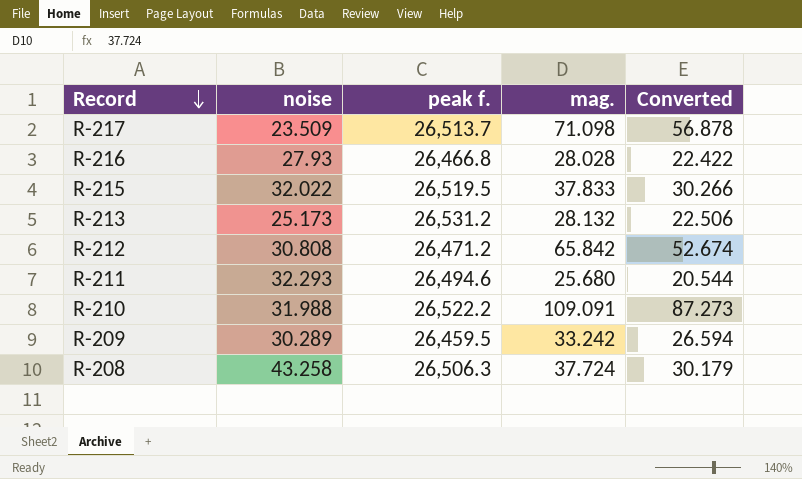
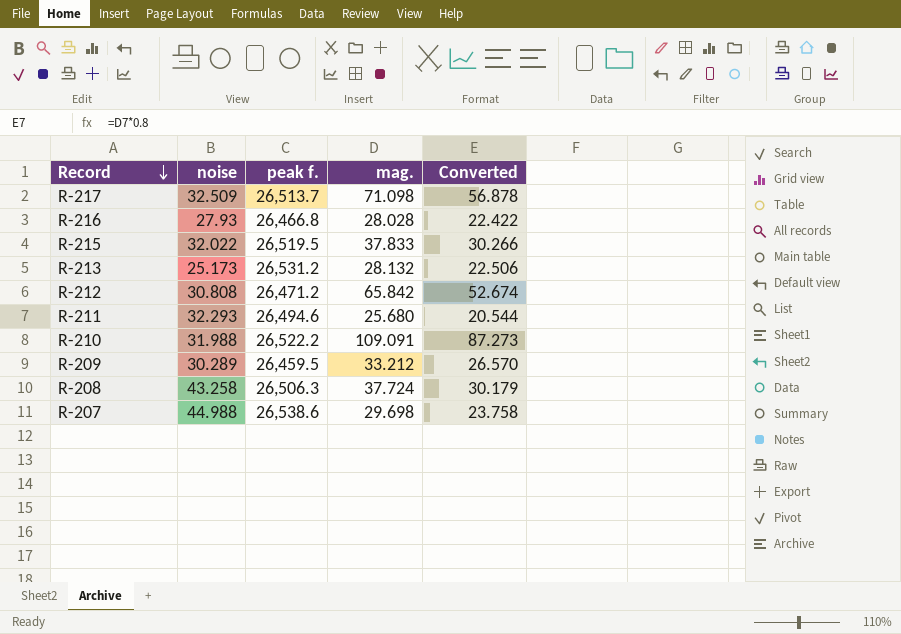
R-217 | noise: 23.509 -> 32.509
R-209 | mag.: 33.242 -> 33.212
R-209 | Converted: 26.594 -> 26.570
row R-207: none -> 44.988 | 26,538.6 | 29.698 | 23.758

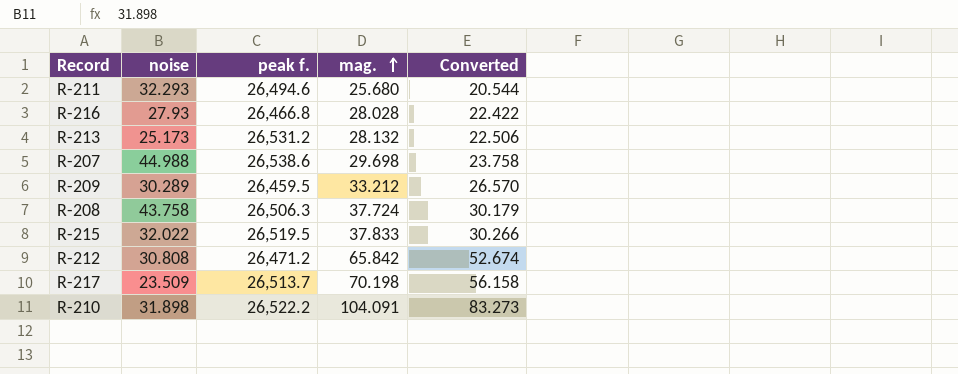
row order: Record descending -> mag. ascending
R-208 | noise: 43.258 -> 43.758
R-217 | noise: 32.509 -> 23.509
R-217 | mag.: 71.098 -> 70.198
R-217 | Converted: 56.878 -> 56.158
R-210 | noise: 31.988 -> 31.898
R-210 | mag.: 109.091 -> 104.091
R-210 | Converted: 87.273 -> 83.273

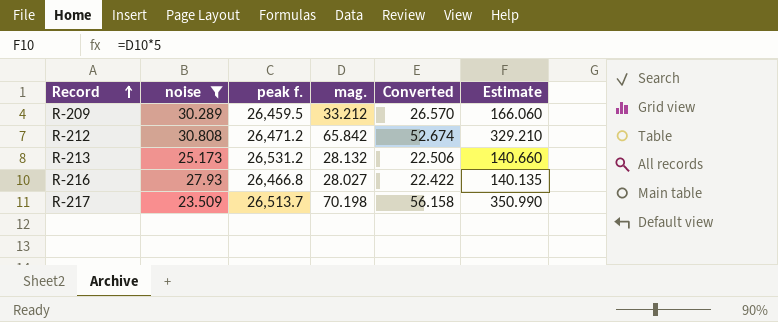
filter: none -> noise <= 30.808
row order: mag. ascending -> Record ascending
column Estimate | formula: none -> [mag.] * 5
R-216 | mag.: 28.028 -> 28.027

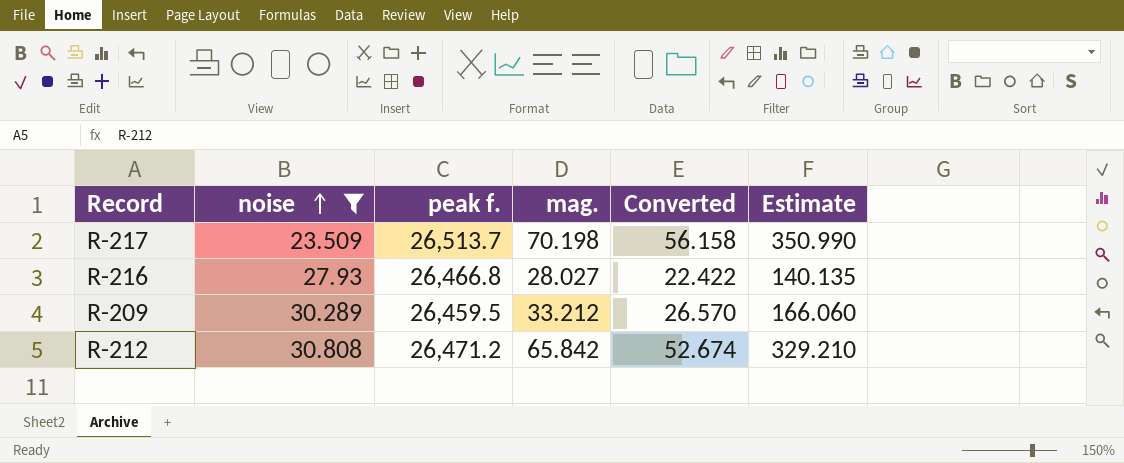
row order: Record ascending -> noise ascending
row R-213: 25.173 | 26,531.2 | 28.132 | 22.506 | 140.660 -> none

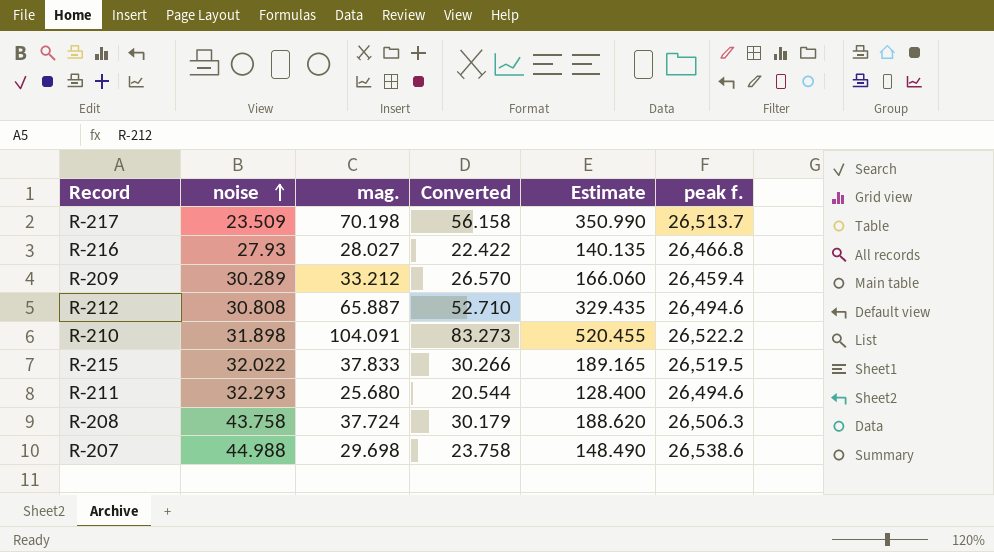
filter: noise <= 30.808 -> none
column peak f. | position: 3 -> 6
R-209 | peak f.: 26,459.5 -> 26,459.4
R-212 | mag.: 65.842 -> 65.887
R-212 | Converted: 52.674 -> 52.710
R-212 | Estimate: 329.210 -> 329.435
R-212 | peak f.: 26,471.2 -> 26,494.6

